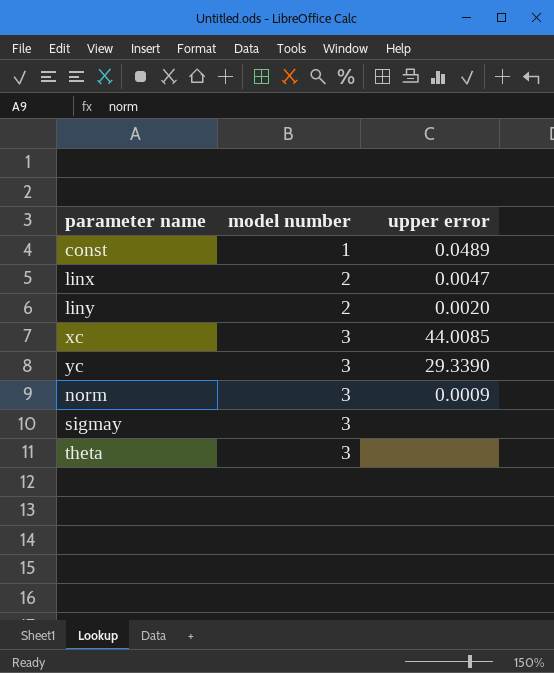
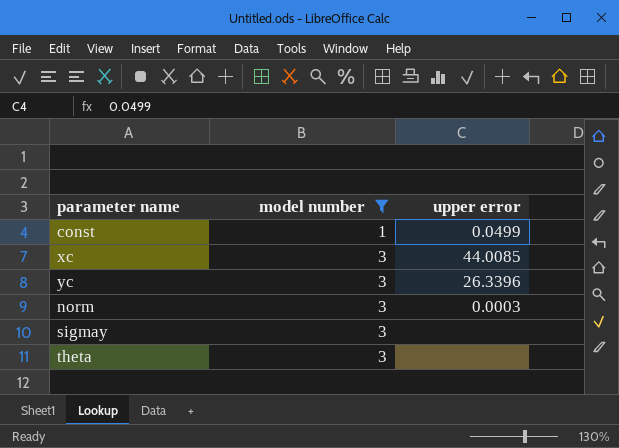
filter: none -> model number != 2
const | upper error: 0.0489 -> 0.0499
yc | upper error: 29.3390 -> 26.3396
norm | upper error: 0.0009 -> 0.0003

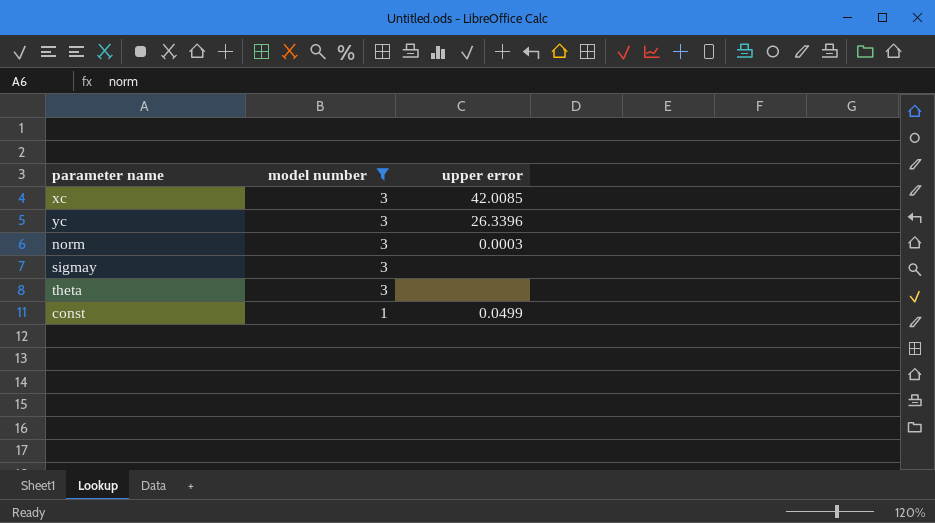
row order: model number ascending -> model number descending
xc | upper error: 44.0085 -> 42.0085

